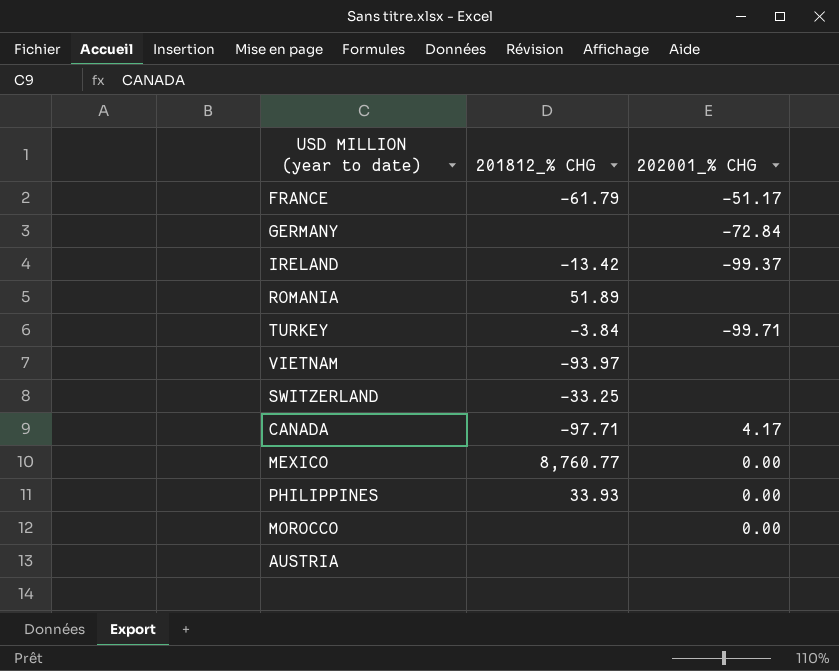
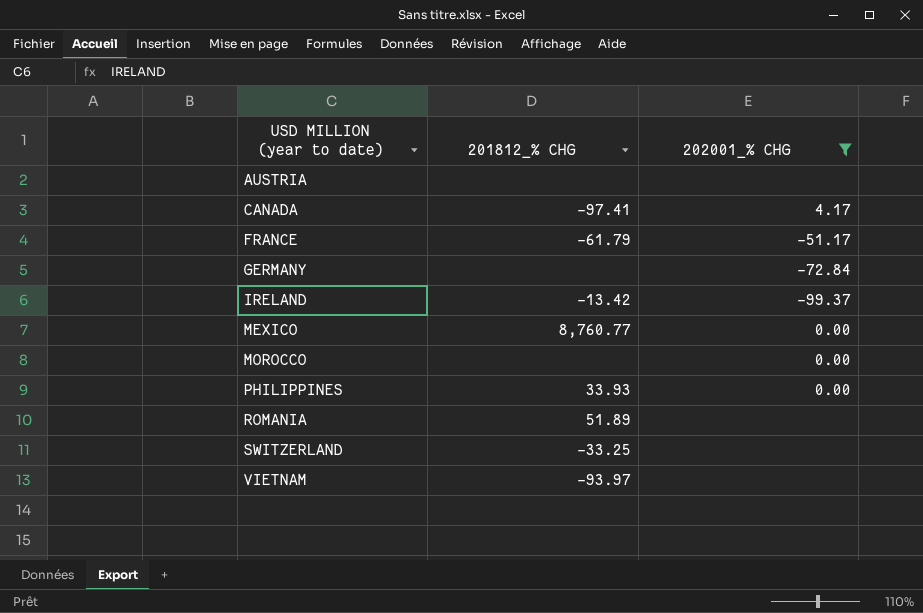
filter: none -> 202001_% CHG != -99.71
row order: none -> USD MILLION (year to date) ascending
CANADA | 201812_% CHG: -97.71 -> -97.41

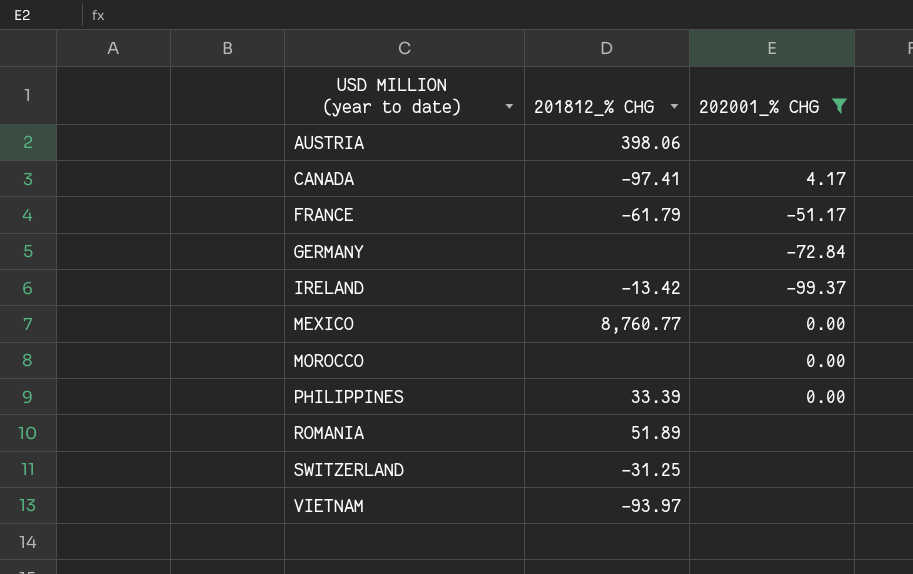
AUSTRIA | 201812_% CHG: none -> 398.06
PHILIPPINES | 201812_% CHG: 33.93 -> 33.39
SWITZERLAND | 201812_% CHG: -33.25 -> -31.25

